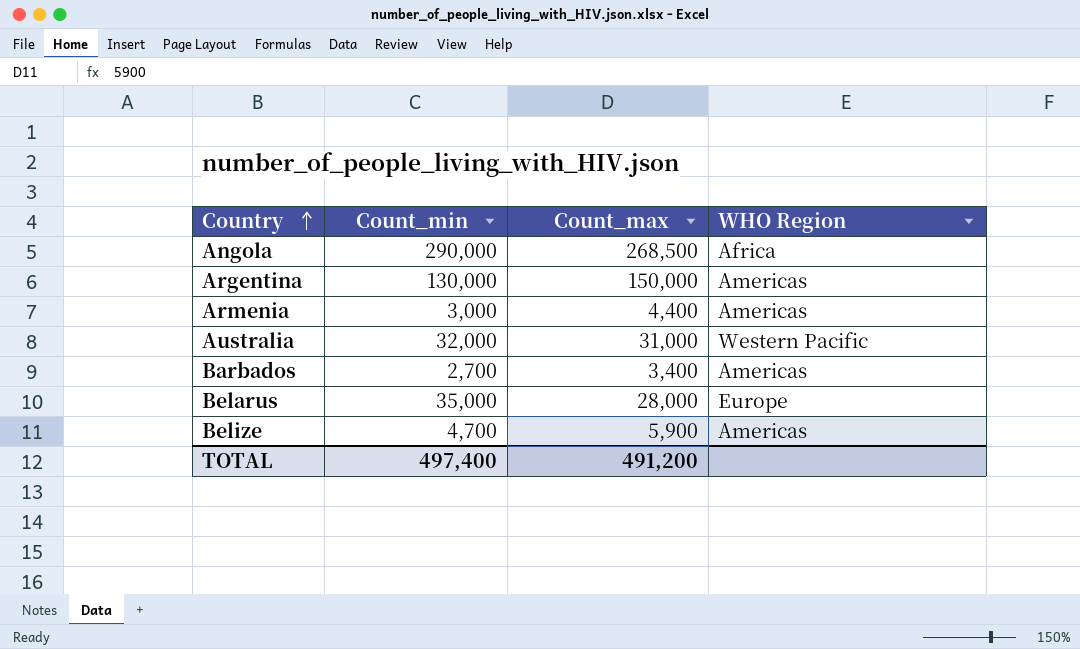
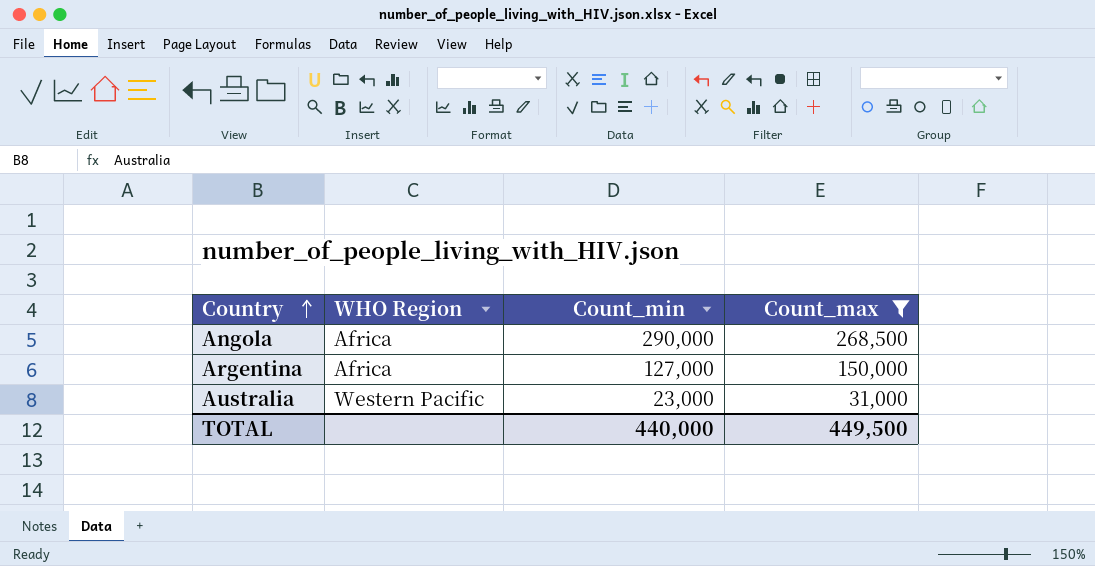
filter: none -> Count_max >= 31,000
column WHO Region | position: 4 -> 2
Argentina | WHO Region: Americas -> Africa
Argentina | Count_min: 130,000 -> 127,000
Australia | Count_min: 32,000 -> 23,000
TOTAL | Count_min: 497,400 -> 440,000
TOTAL | Count_max: 491,200 -> 449,500

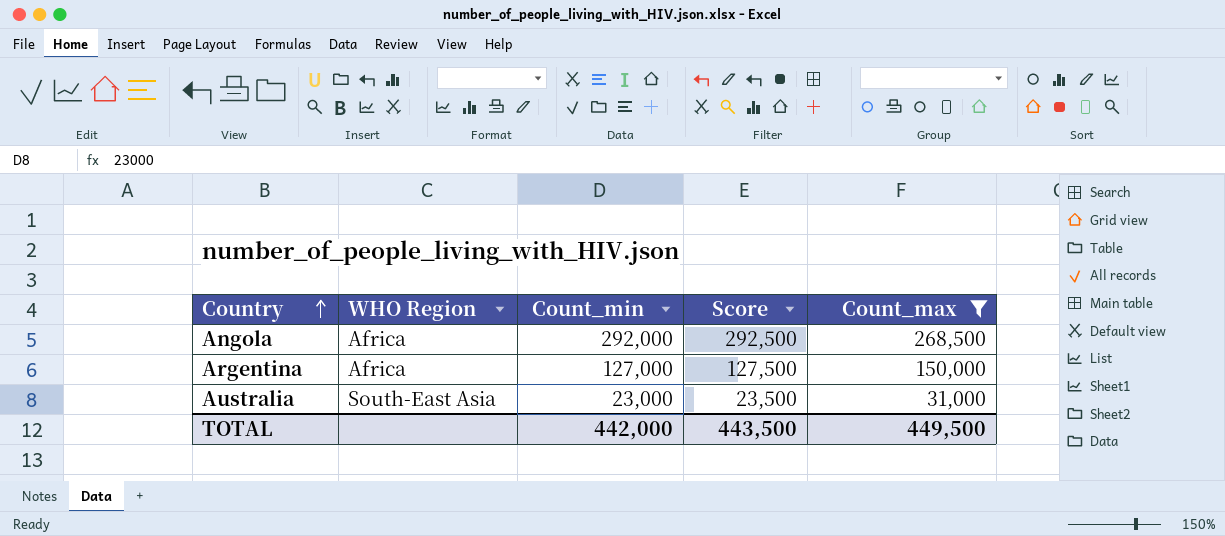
column Score | formula: none -> [Count_min] + 500
Angola | Count_min: 290,000 -> 292,000
Australia | WHO Region: Western Pacific -> South-East Asia
TOTAL | Count_min: 440,000 -> 442,000

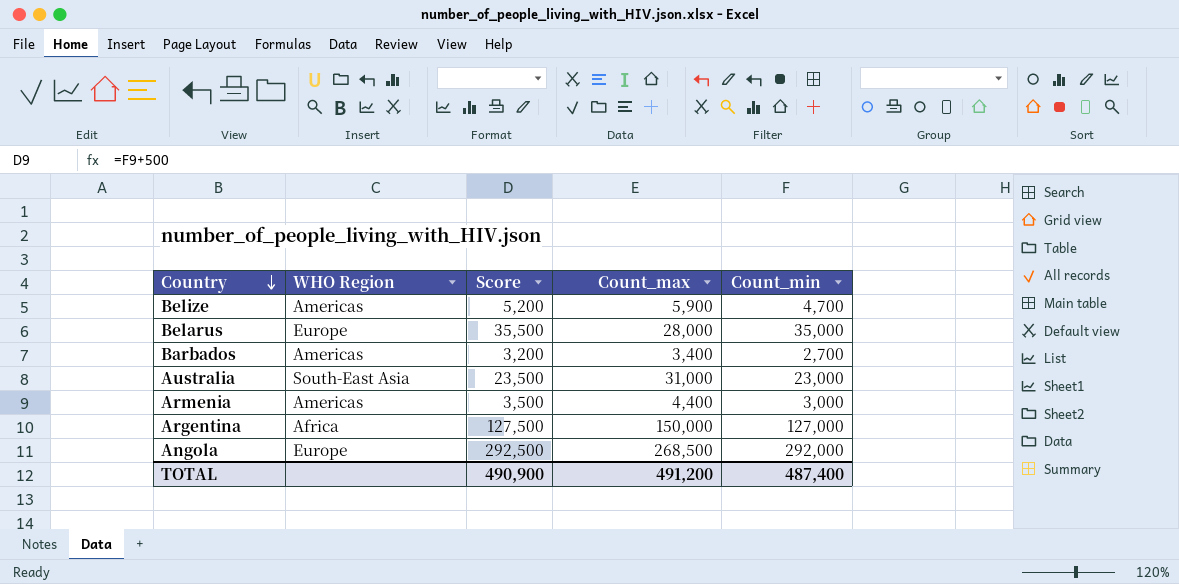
filter: Count_max >= 31,000 -> none
row order: Country ascending -> Country descending
column Count_min | position: 3 -> 5
Angola | WHO Region: Africa -> Europe
TOTAL | Score: 443,500 -> 490,900
TOTAL | Count_max: 449,500 -> 491,200
TOTAL | Count_min: 442,000 -> 487,400

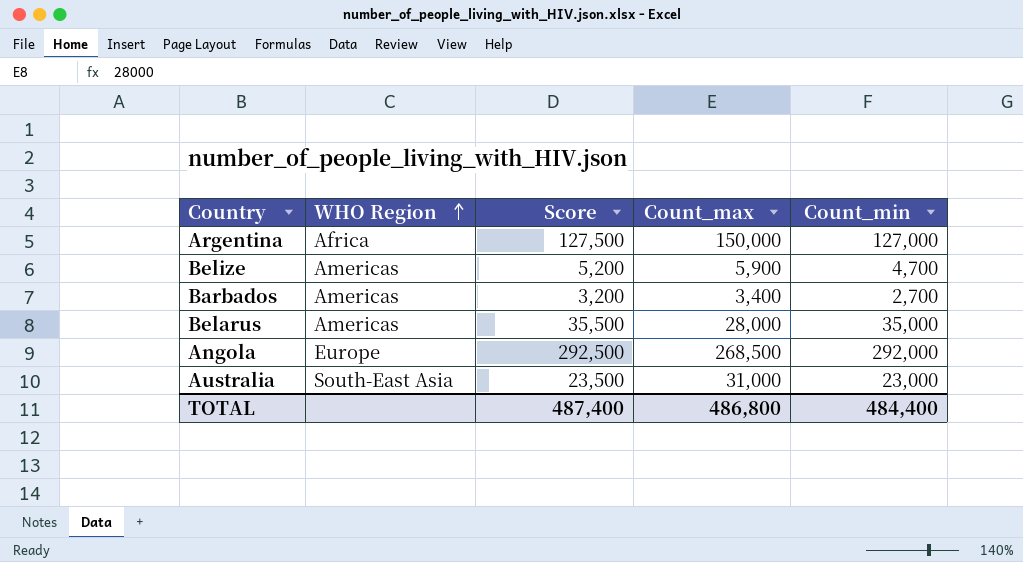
row order: Country descending -> WHO Region ascending
row Armenia: Americas | 3,500 | 4,400 | 3,000 -> none
Belarus | WHO Region: Europe -> Americas
TOTAL | Score: 490,900 -> 487,400
TOTAL | Count_max: 491,200 -> 486,800
TOTAL | Count_min: 487,400 -> 484,400

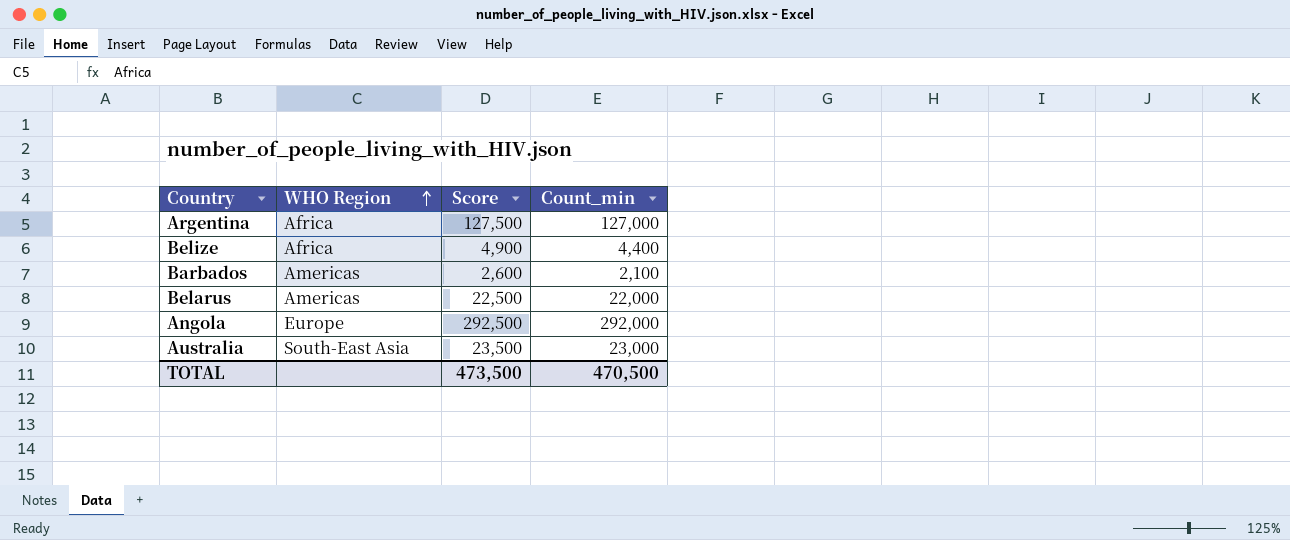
column Count_max | position: 4 -> none
Belize | WHO Region: Americas -> Africa
Belize | Score: 5,200 -> 4,900
Belize | Count_min: 4,700 -> 4,400
Barbados | Score: 3,200 -> 2,600
Barbados | Count_min: 2,700 -> 2,100
Belarus | Score: 35,500 -> 22,500
Belarus | Count_min: 35,000 -> 22,000
TOTAL | Score: 487,400 -> 473,500
TOTAL | Count_min: 484,400 -> 470,500

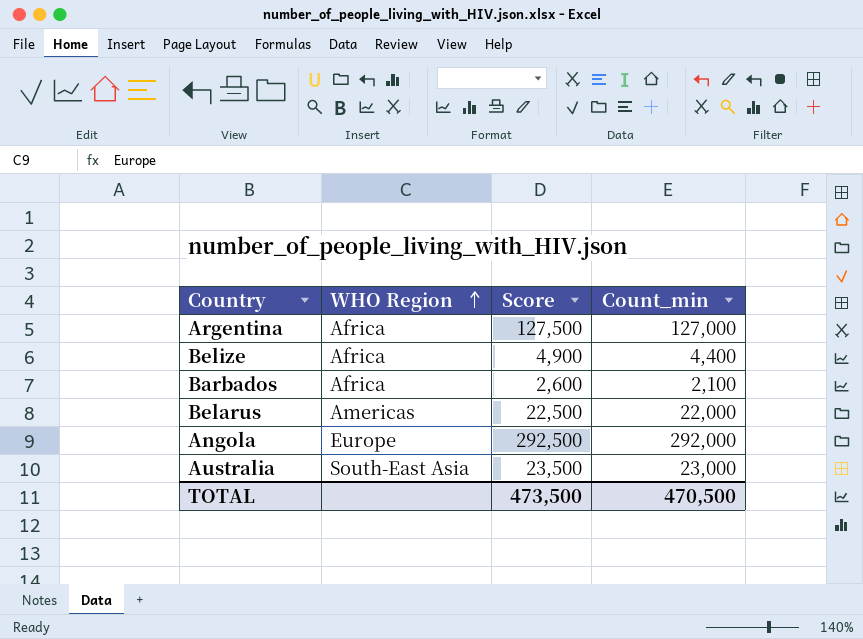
Barbados | WHO Region: Americas -> Africa

